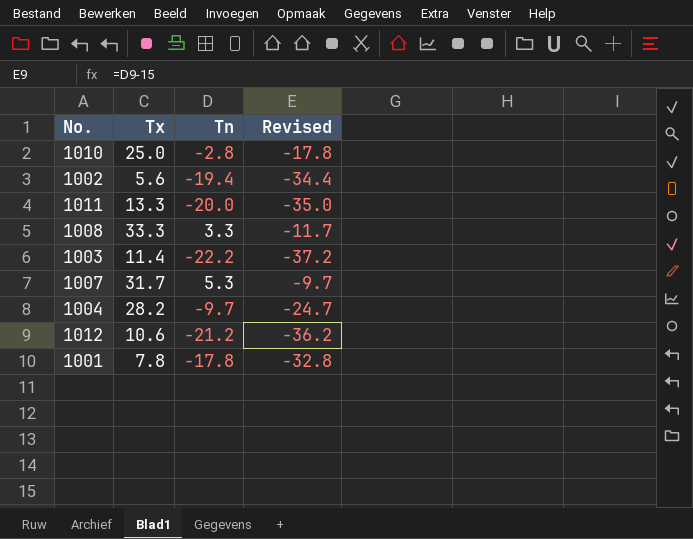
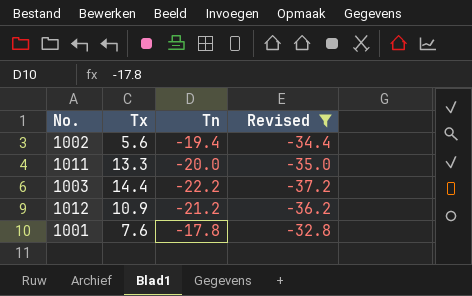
filter: none -> Revised <= -32.8
1003 | Tx: 11.4 -> 14.4
1012 | Tx: 10.6 -> 10.9
1001 | Tx: 7.8 -> 7.6

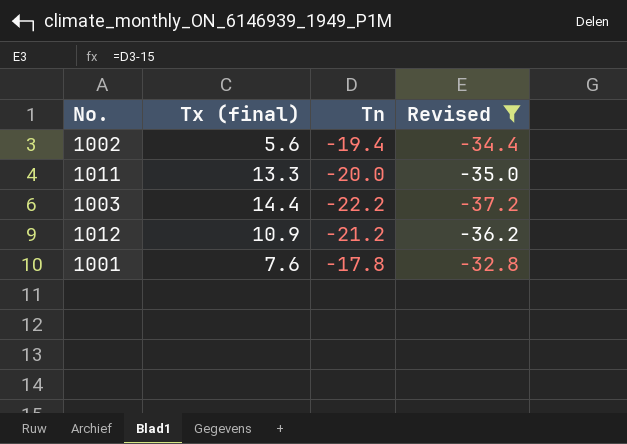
column name: Tx -> Tx (final)

